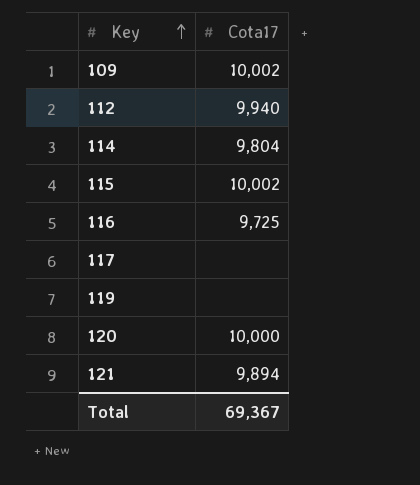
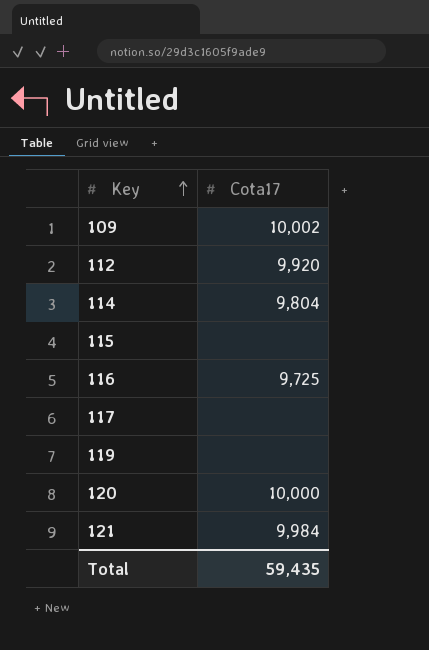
112 | Cota17: 9,940 -> 9,920
115 | Cota17: 10,002 -> none
121 | Cota17: 9,894 -> 9,984
Total | Cota17: 69,367 -> 59,435

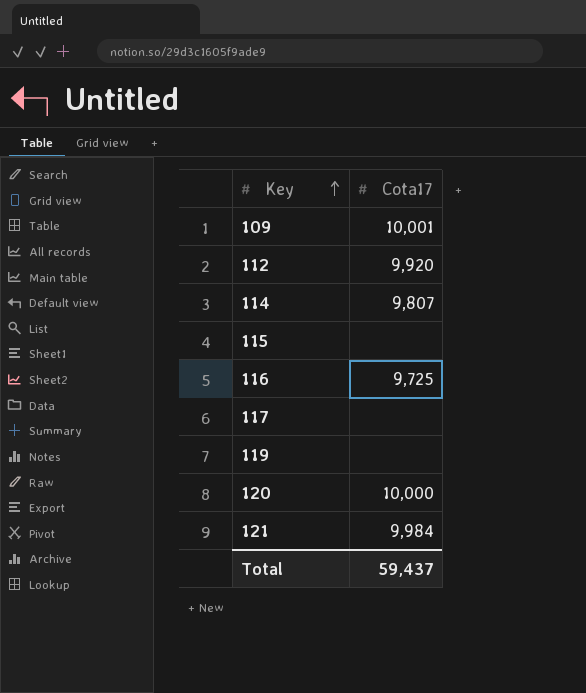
109 | Cota17: 10,002 -> 10,001
114 | Cota17: 9,804 -> 9,807
Total | Cota17: 59,435 -> 59,437

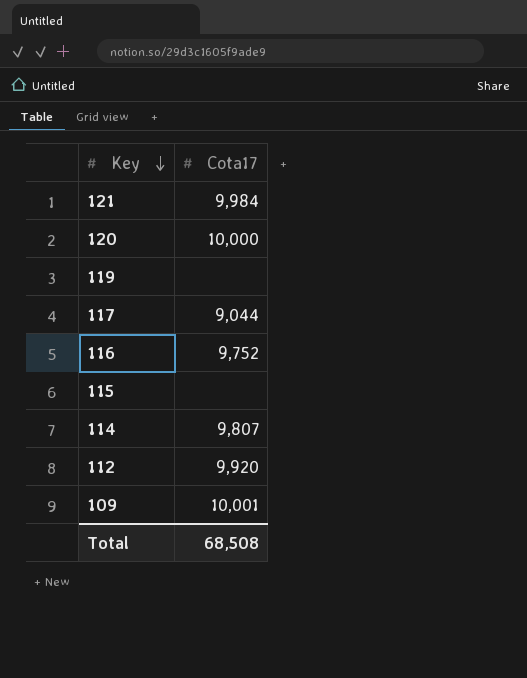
row order: Key ascending -> Key descending
117 | Cota17: none -> 9,044
116 | Cota17: 9,725 -> 9,752
Total | Cota17: 59,437 -> 68,508

